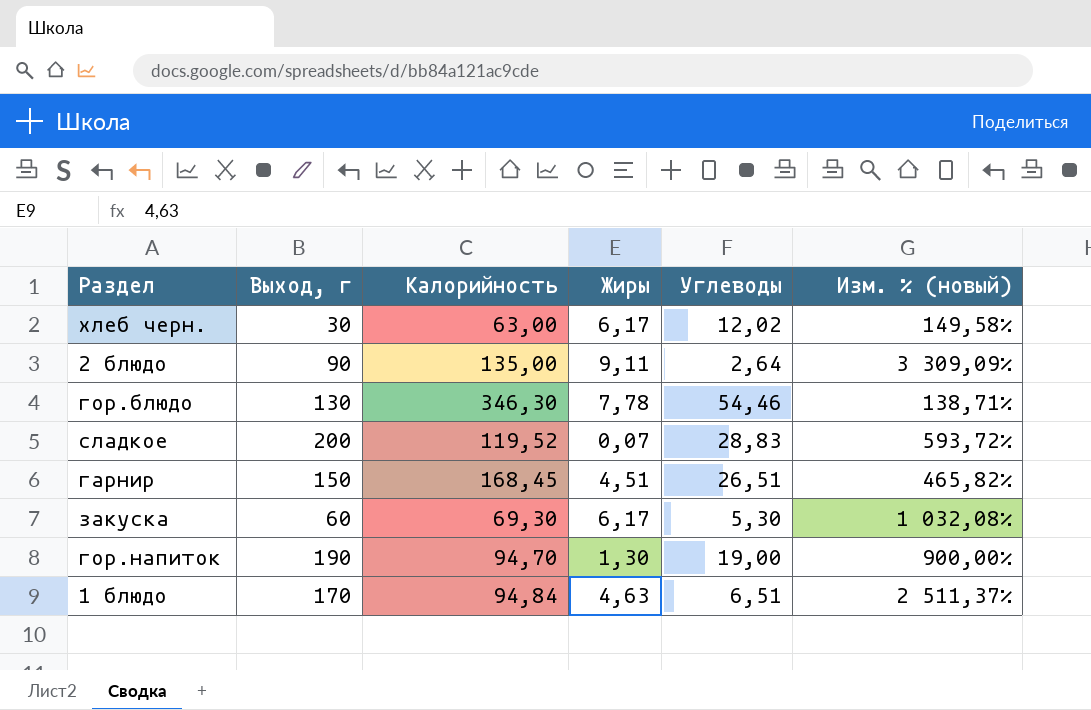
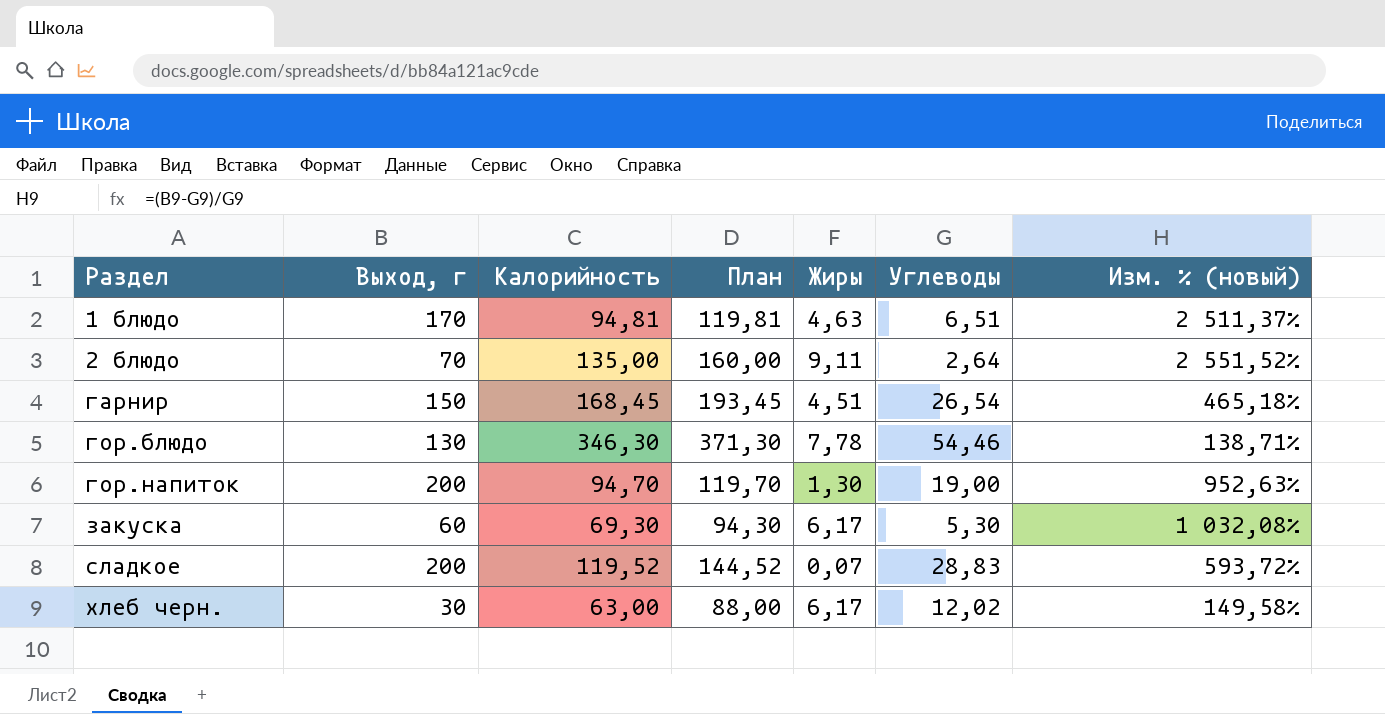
row order: none -> Раздел ascending
column План | formula: none -> [Калорийность] + 25
1 блюдо | Калорийность: 94,84 -> 94,81
2 блюдо | Выход, г: 90 -> 70
2 блюдо | Изм. % (новый): 3 309,09% -> 2 551,52%
гарнир | Углеводы: 26,51 -> 26,54
гарнир | Изм. % (новый): 465,82% -> 465,18%
гор.напиток | Выход, г: 190 -> 200
гор.напиток | Изм. % (новый): 900,00% -> 952,63%

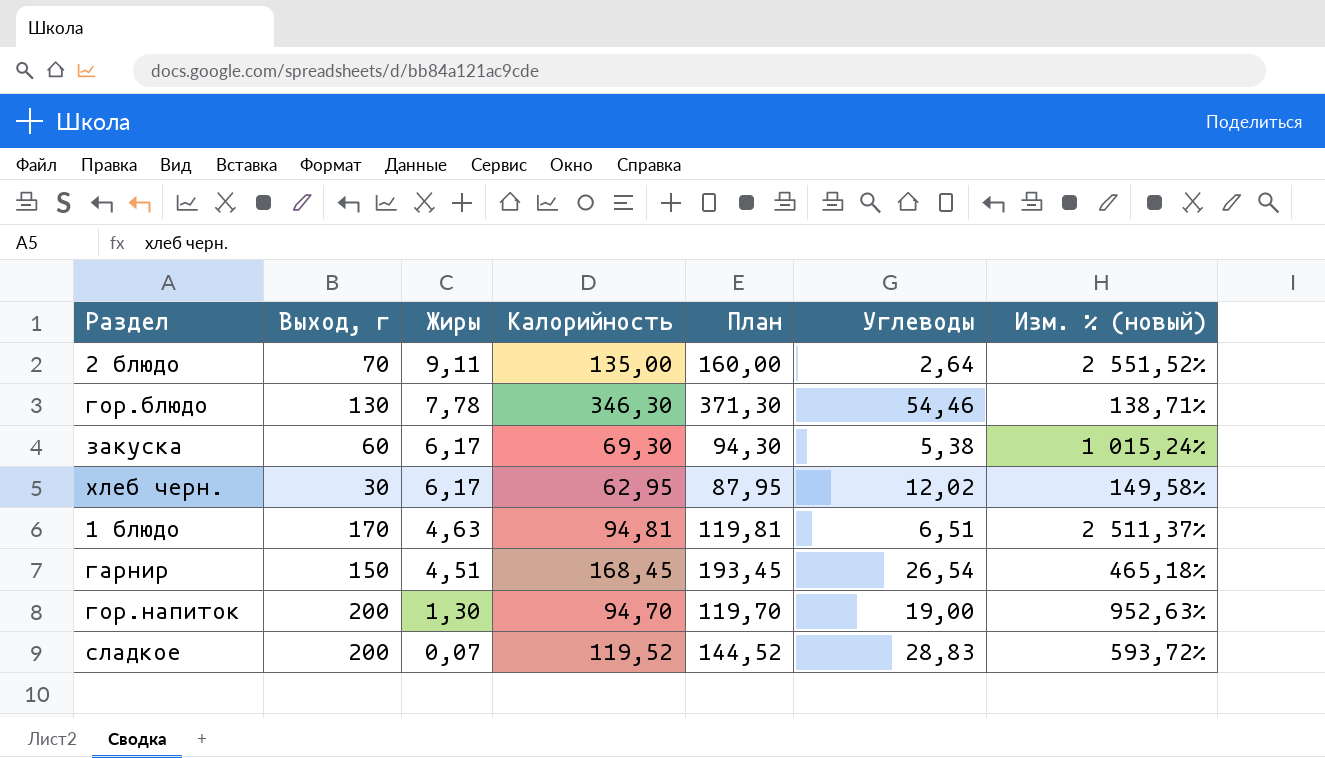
row order: Раздел ascending -> Жиры descending
column Жиры | position: 5 -> 3
закуска | Углеводы: 5,30 -> 5,38
закуска | Изм. % (новый): 1 032,08% -> 1 015,24%
хлеб черн. | Калорийность: 63,00 -> 62,95
хлеб черн. | План: 88,00 -> 87,95

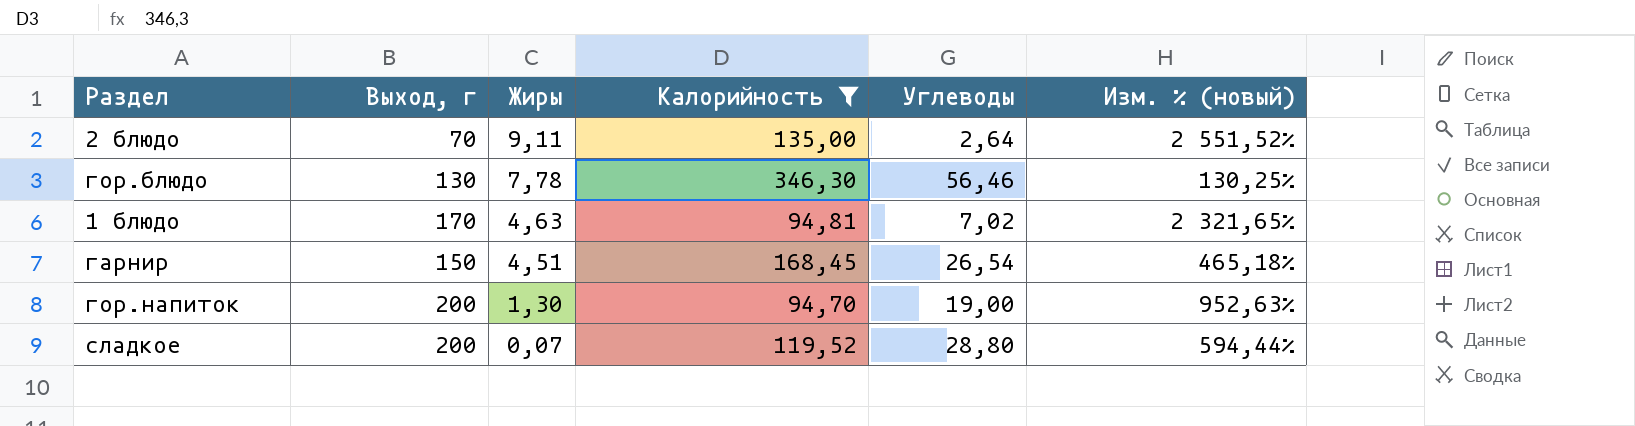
filter: none -> Калорийность >= 94,70
column План | formula: [Калорийность] + 25 -> none
гор.блюдо | Углеводы: 54,46 -> 56,46
гор.блюдо | Изм. % (новый): 138,71% -> 130,25%
1 блюдо | Углеводы: 6,51 -> 7,02
1 блюдо | Изм. % (новый): 2 511,37% -> 2 321,65%
сладкое | Углеводы: 28,83 -> 28,80
сладкое | Изм. % (новый): 593,72% -> 594,44%

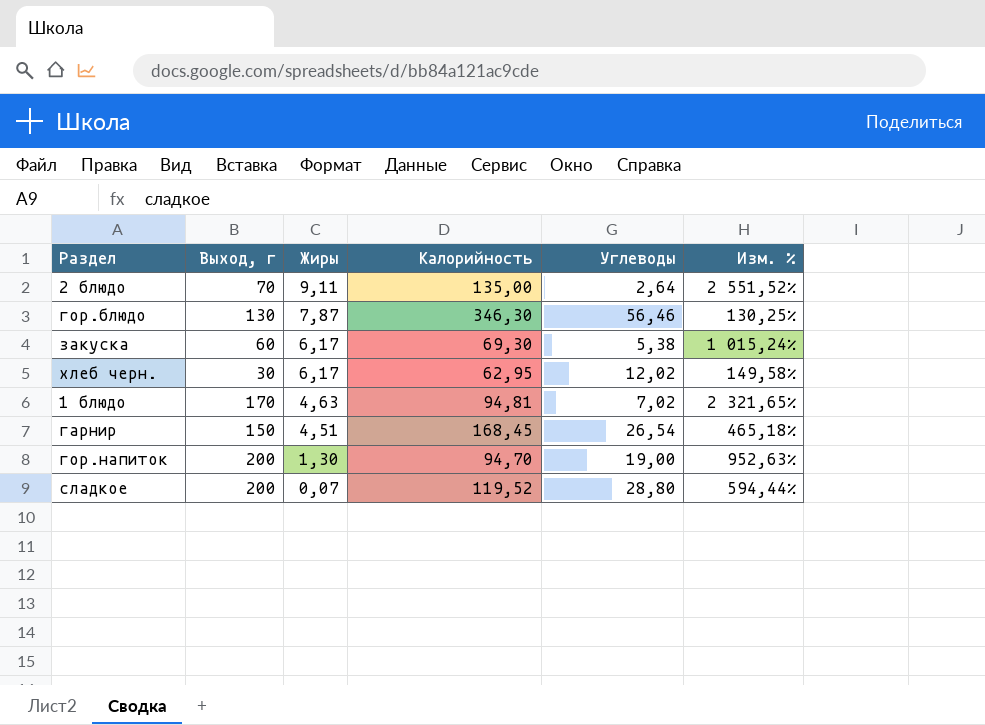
filter: Калорийность >= 94,70 -> none
column name: Изм. % (новый) -> Изм. %
гор.блюдо | Жиры: 7,78 -> 7,87

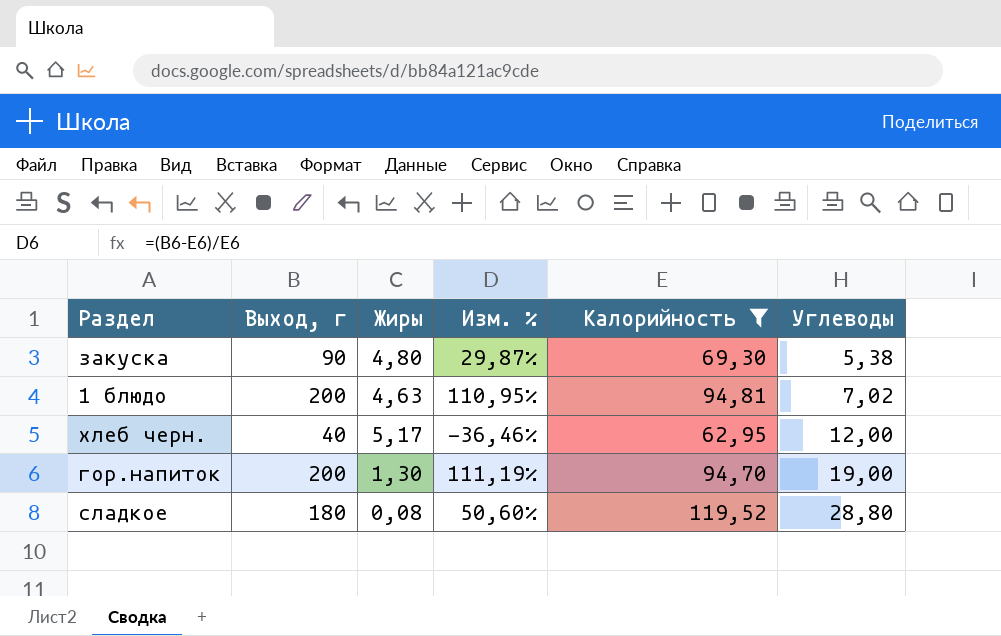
filter: none -> Калорийность <= 119,52
row order: Жиры descending -> Углеводы ascending
column Изм. % | formula: ([Выход, г] - [Углеводы]) / [Углеводы] -> ([Выход, г] - [Калорийность]) / [Калорийность]
column Изм. % | position: 6 -> 4
закуска | Выход, г: 60 -> 90
закуска | Жиры: 6,17 -> 4,80
1 блюдо | Выход, г: 170 -> 200
хлеб черн. | Выход, г: 30 -> 40
хлеб черн. | Жиры: 6,17 -> 5,17
хлеб черн. | Углеводы: 12,02 -> 12,00
сладкое | Выход, г: 200 -> 180
сладкое | Жиры: 0,07 -> 0,08

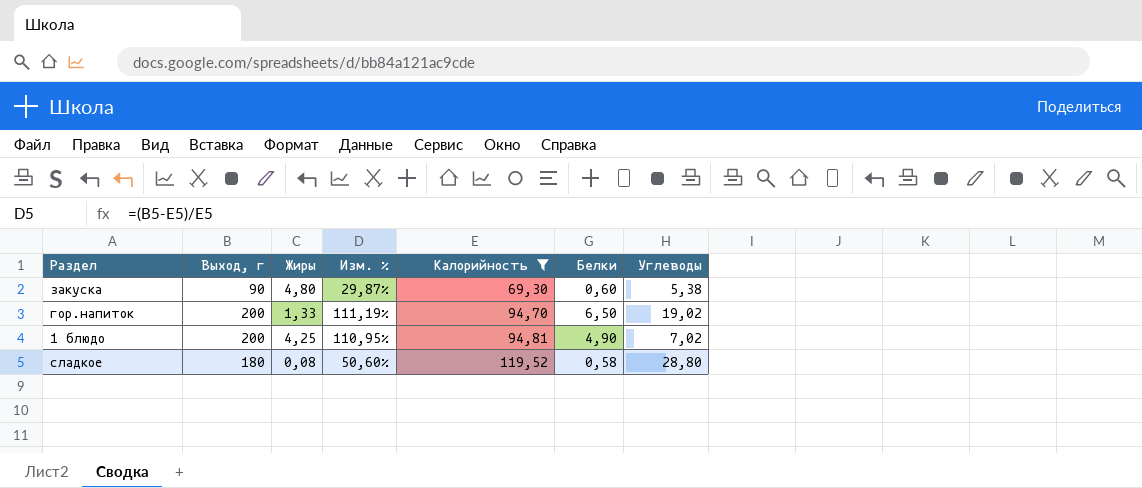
row order: Углеводы ascending -> Калорийность ascending
column Белки | position: none -> 6
row хлеб черн.: 40 | 5,17 | -36,46% | 62,95 | 12,00 -> none
гор.напиток | Жиры: 1,30 -> 1,33
гор.напиток | Углеводы: 19,00 -> 19,02
1 блюдо | Жиры: 4,63 -> 4,25

